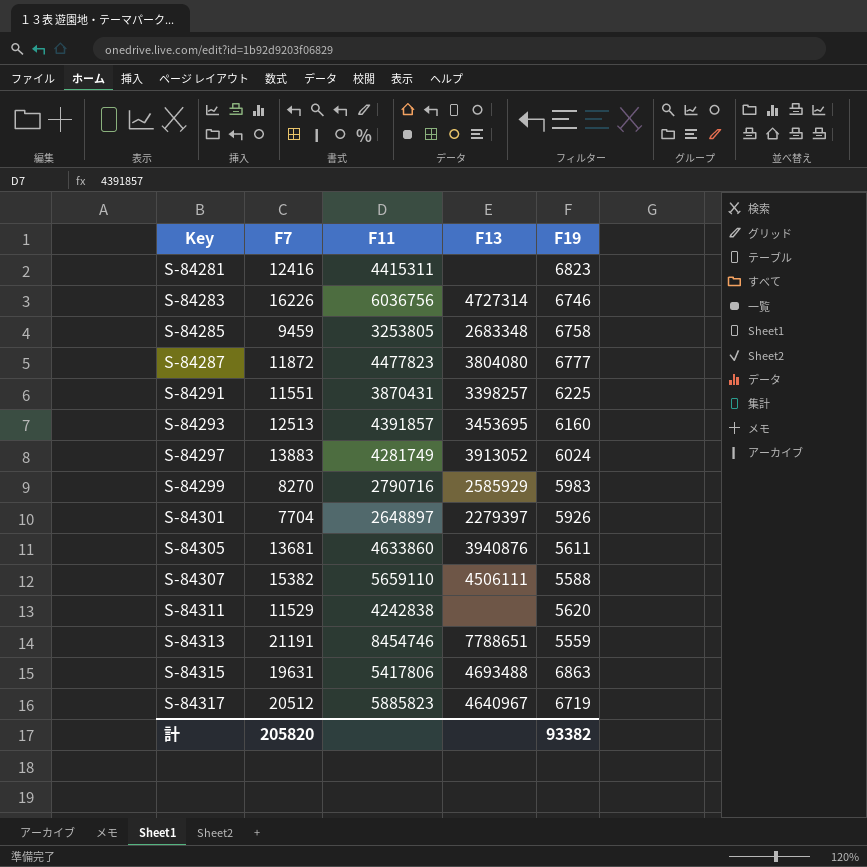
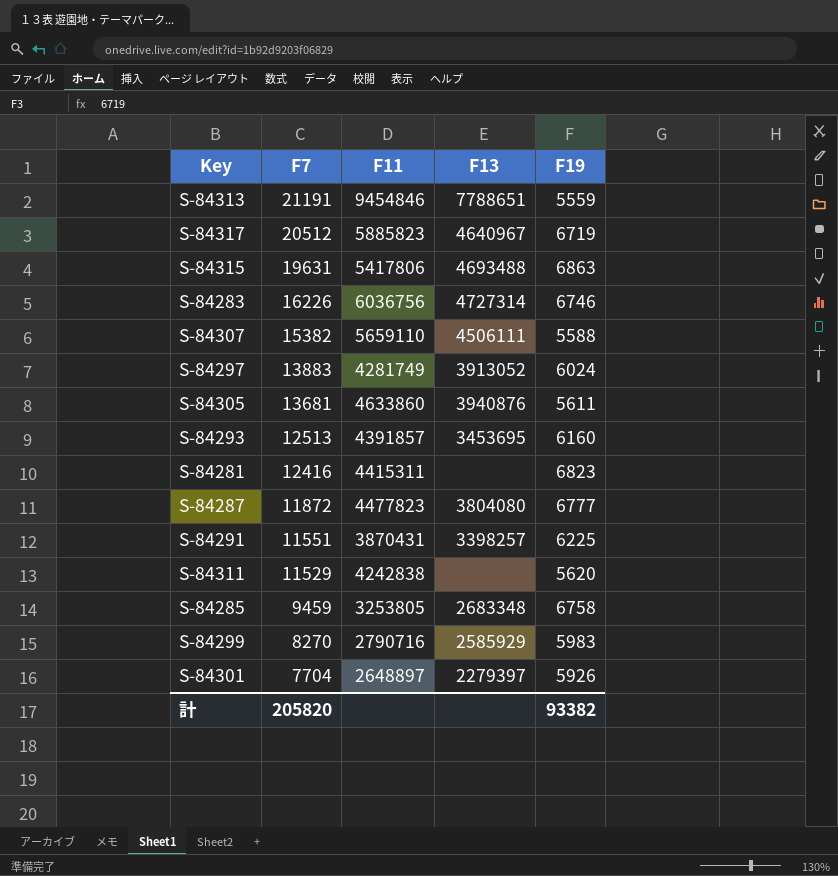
row order: Key ascending -> F7 descending
S-84313 | F11: 8454746 -> 9454846

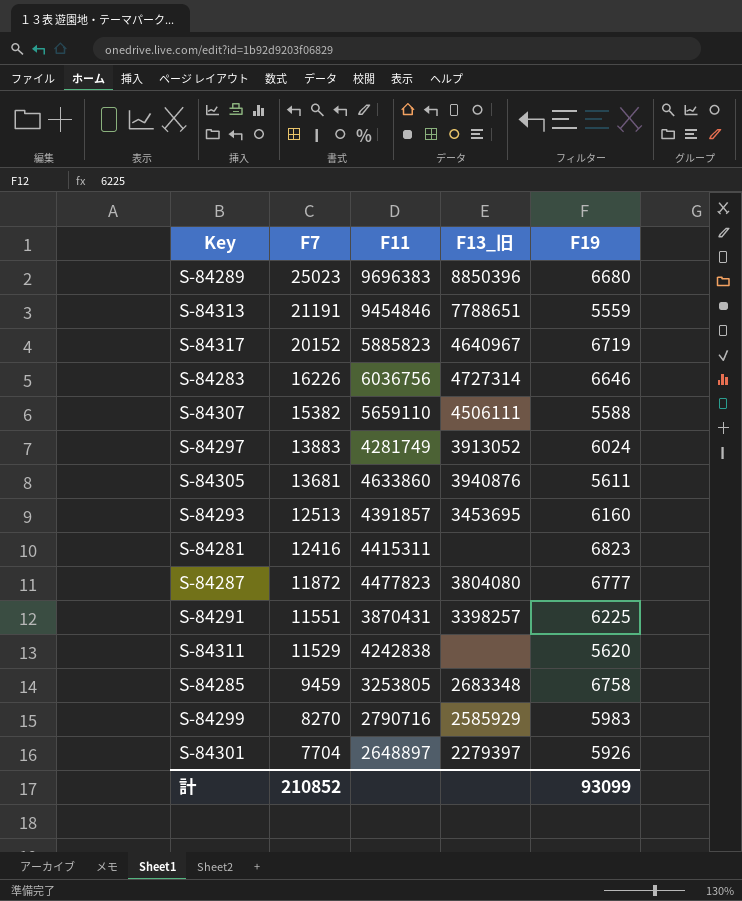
column name: F13 -> F13_旧
row S-84315: 19631 | 5417806 | 4693488 | 6863 -> none
row S-84289: none -> 25023 | 9696383 | 8850396 | 6680
S-84317 | F7: 20512 -> 20152
S-84283 | F19: 6746 -> 6646
計 | F7: 205820 -> 210852
計 | F19: 93382 -> 93099

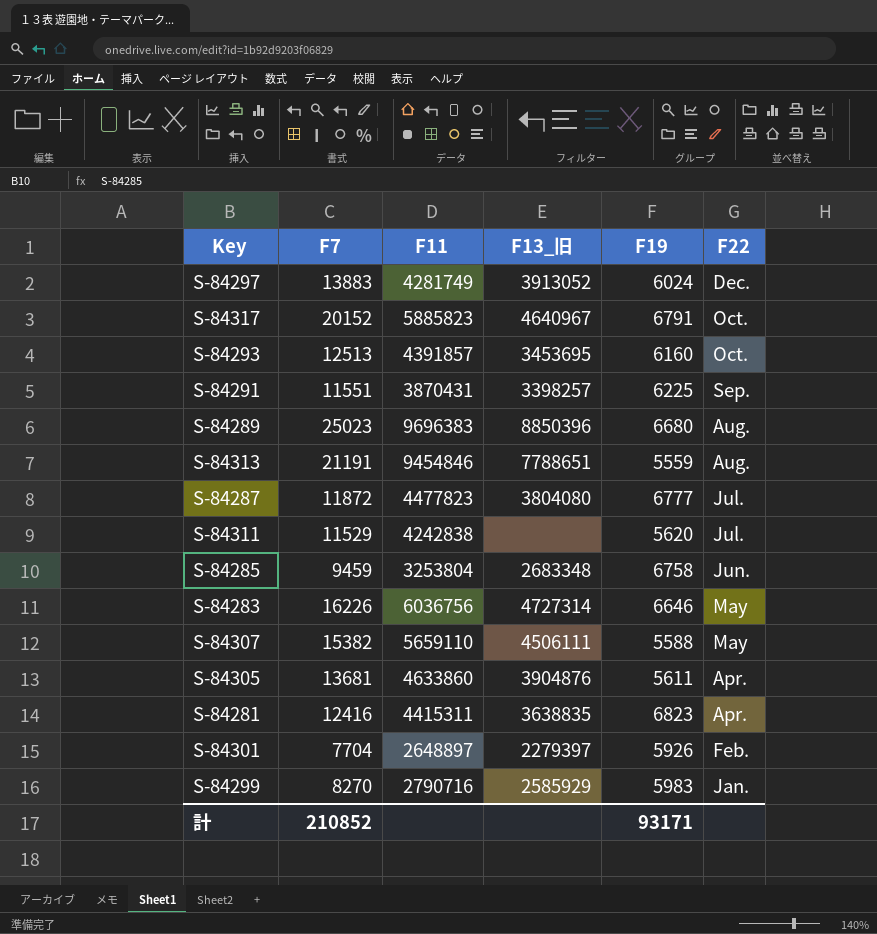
row order: F7 descending -> F22 descending
column F22 | position: none -> 6
S-84317 | F19: 6719 -> 6791
S-84285 | F11: 3253805 -> 3253804
S-84305 | F13_旧: 3940876 -> 3904876
S-84281 | F13_旧: none -> 3638835
計 | F19: 93099 -> 93171

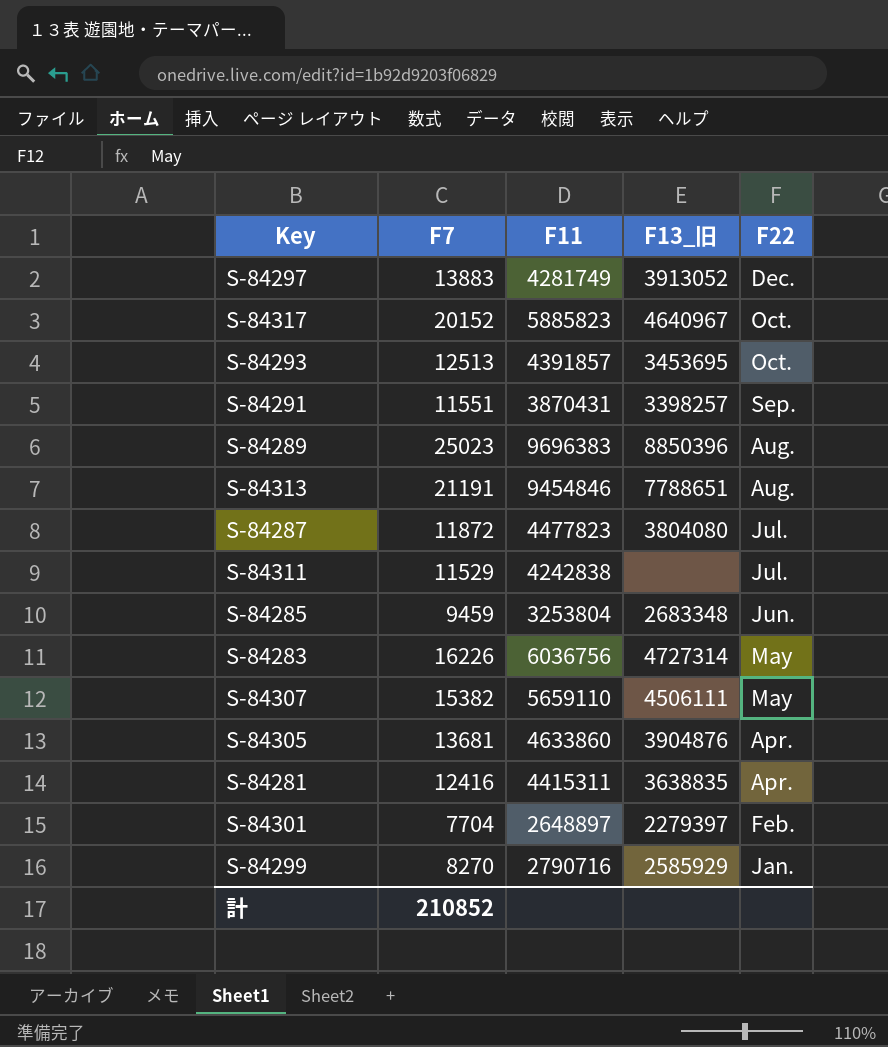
column F19 | position: 5 -> none

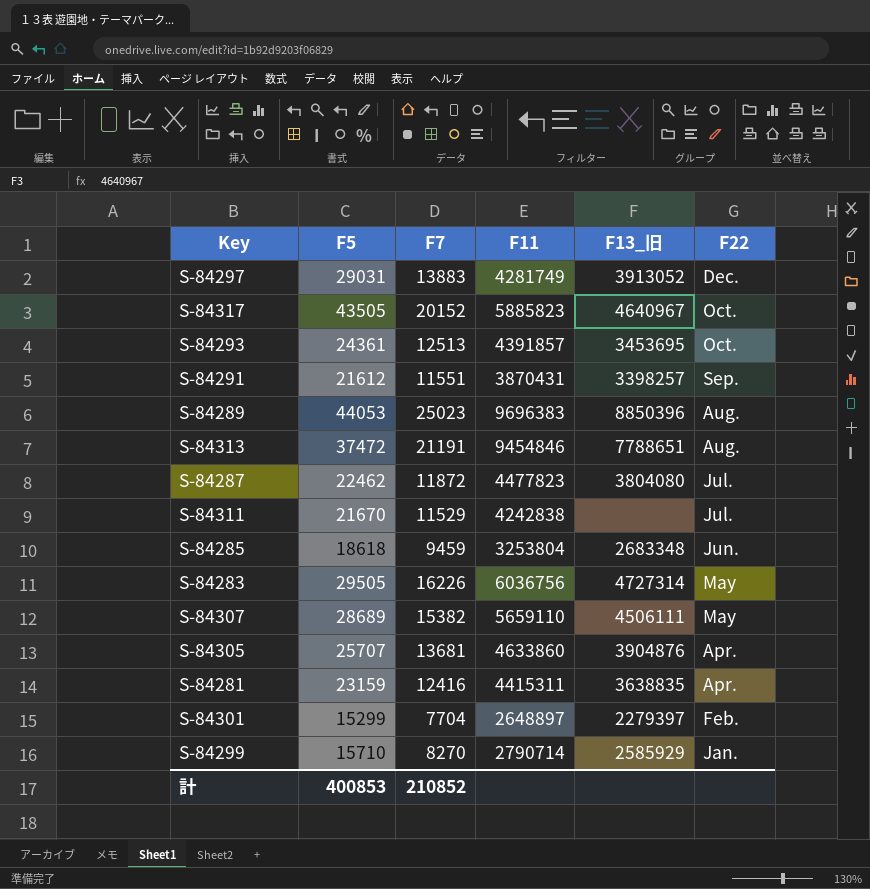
column F5 | position: none -> 2
S-84299 | F11: 2790716 -> 2790714

